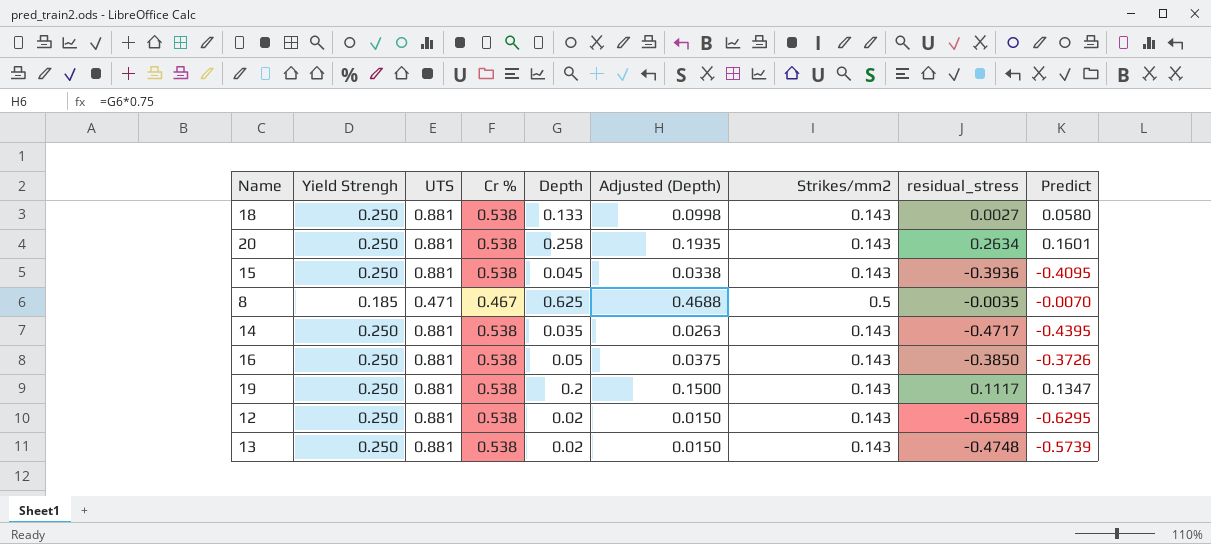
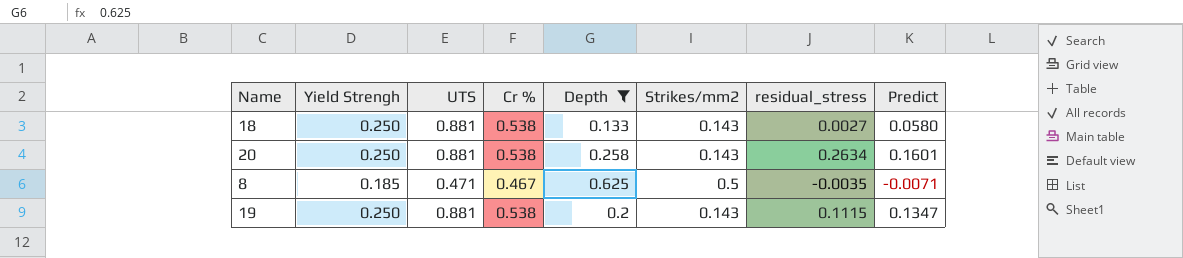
filter: none -> Depth >= 0.133
column Adjusted (Depth) | formula: [Depth] * 0.75 -> none
8 | Predict: -0.0070 -> -0.0071
19 | residual_stress: 0.1117 -> 0.1115

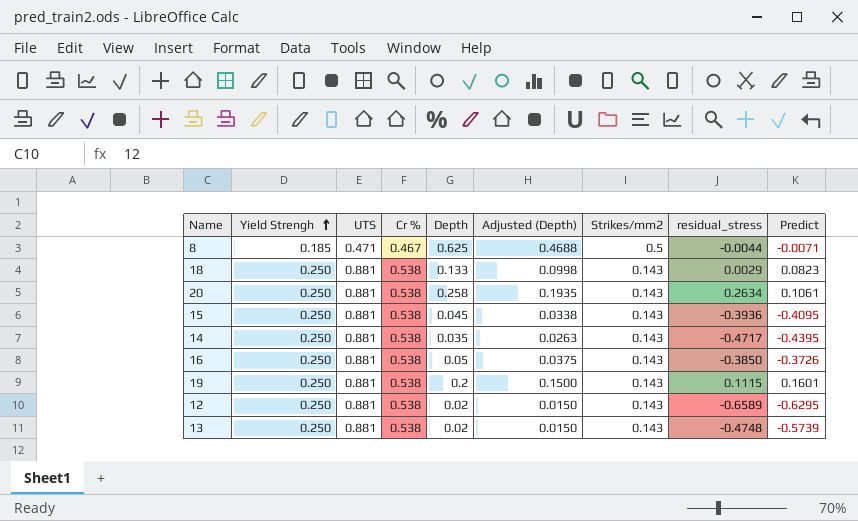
filter: Depth >= 0.133 -> none
row order: none -> Yield Strengh ascending
column Adjusted (Depth) | formula: none -> [Depth] * 0.75
8 | residual_stress: -0.0035 -> -0.0044
18 | residual_stress: 0.0027 -> 0.0029
18 | Predict: 0.0580 -> 0.0823
20 | Predict: 0.1601 -> 0.1061
19 | Predict: 0.1347 -> 0.1601

